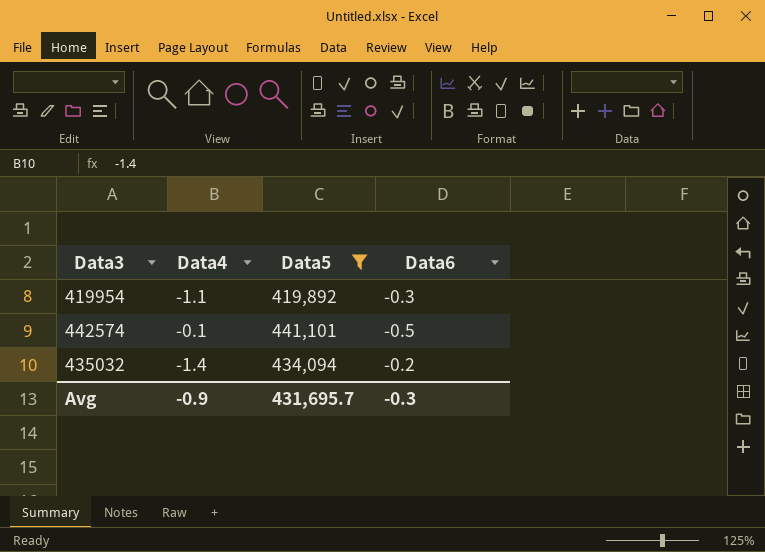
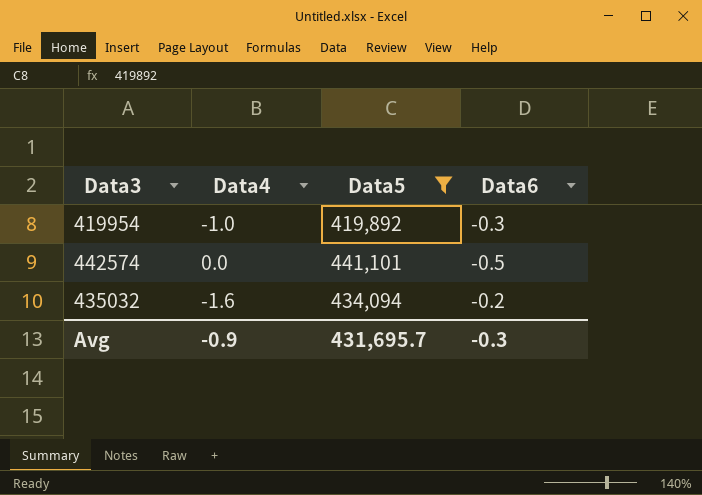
419954 | Data4: -1.1 -> -1.0
442574 | Data4: -0.1 -> 0.0
435032 | Data4: -1.4 -> -1.6

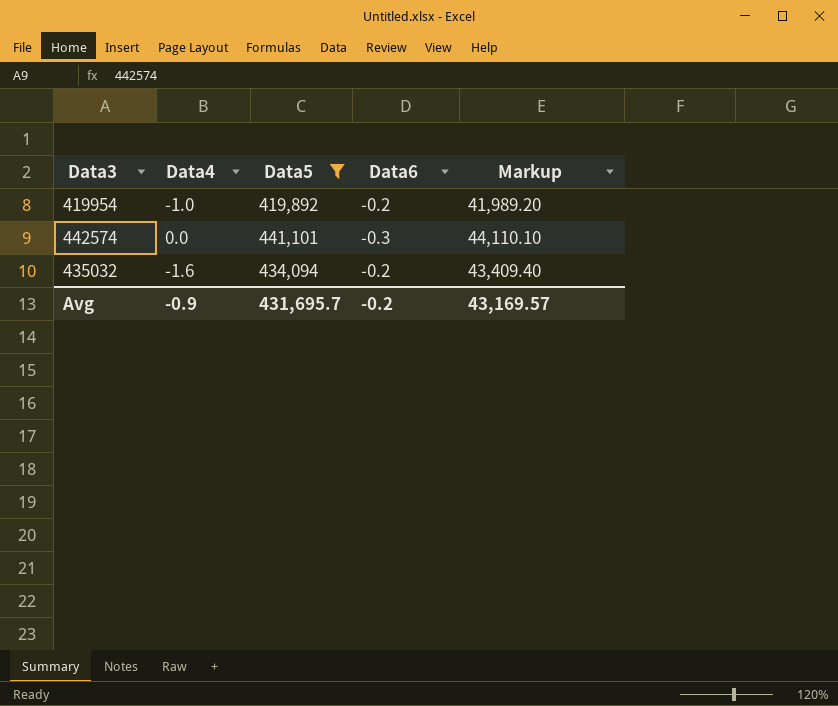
column Markup | formula: none -> [Data5] * 0.1
419954 | Data6: -0.3 -> -0.2
442574 | Data6: -0.5 -> -0.3
Avg | Data6: -0.3 -> -0.2

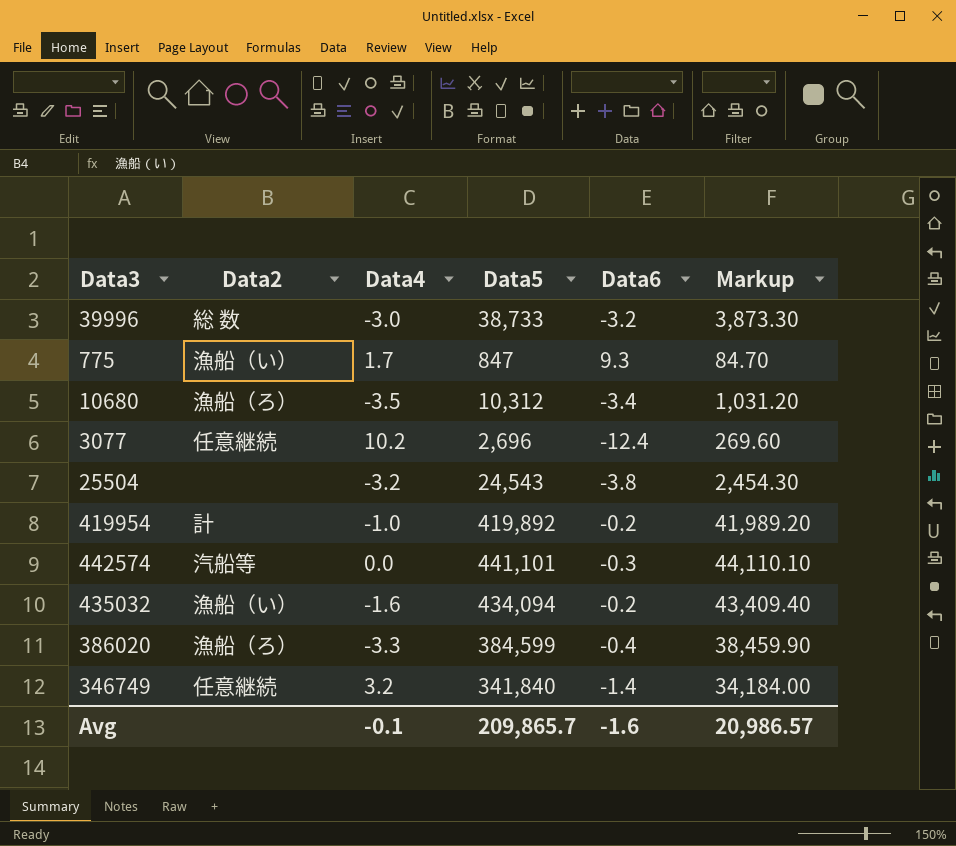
filter: Data5 >= 419,892 -> none
column Data2 | position: none -> 2
Avg | Data4: -0.9 -> -0.1
Avg | Data5: 431,695.7 -> 209,865.7
Avg | Data6: -0.2 -> -1.6
Avg | Markup: 43,169.57 -> 20,986.57

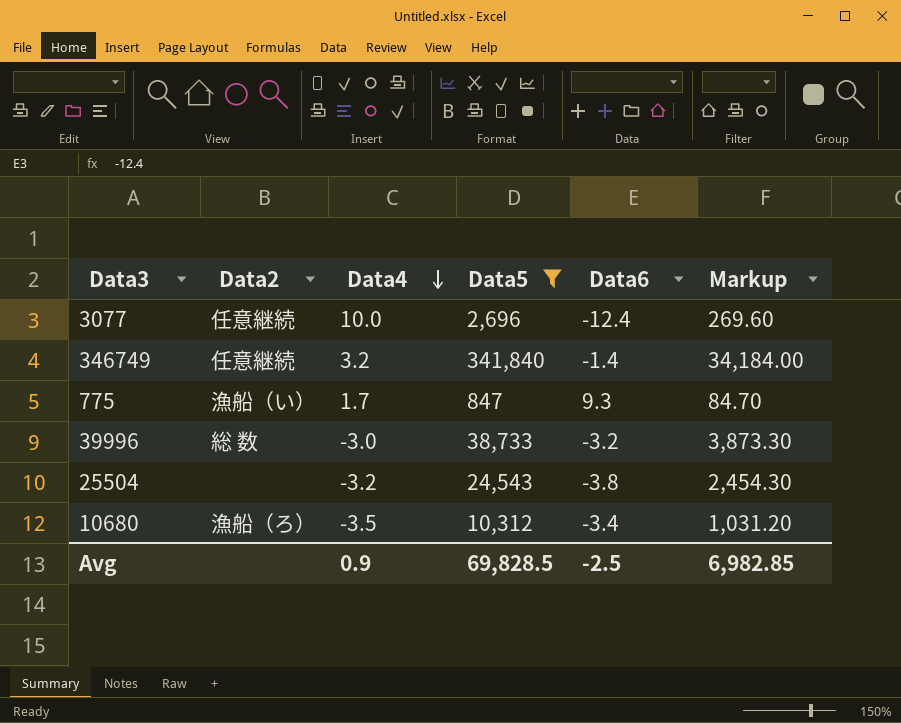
filter: none -> Data5 <= 341,840
row order: none -> Data4 descending
3077 | Data4: 10.2 -> 10.0
Avg | Data4: -0.1 -> 0.9
Avg | Data5: 209,865.7 -> 69,828.5
Avg | Data6: -1.6 -> -2.5
Avg | Markup: 20,986.57 -> 6,982.85

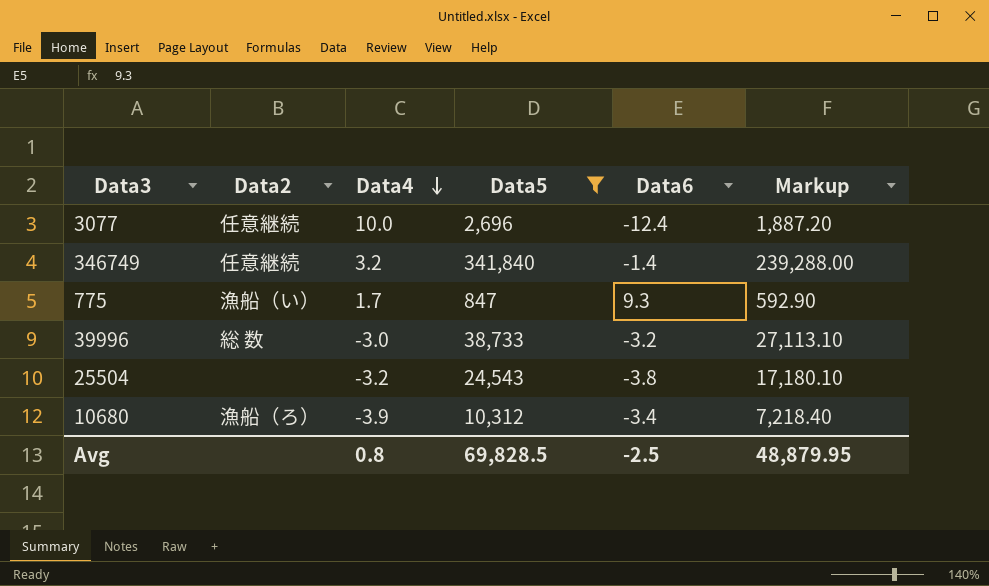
column Markup | formula: [Data5] * 0.1 -> [Data5] * 0.7
10680 | Data4: -3.5 -> -3.9
Avg | Data4: 0.9 -> 0.8
Avg | Markup: 6,982.85 -> 48,879.95

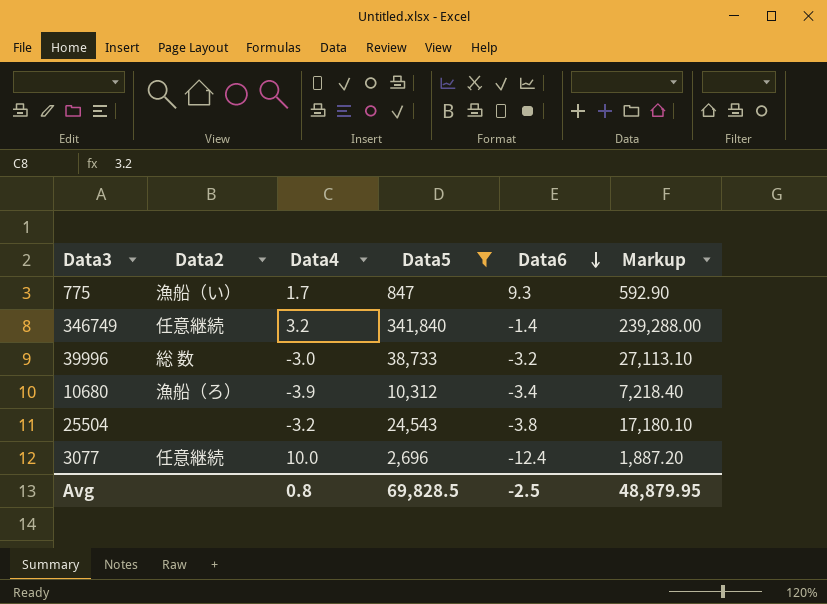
row order: Data4 descending -> Data6 descending

